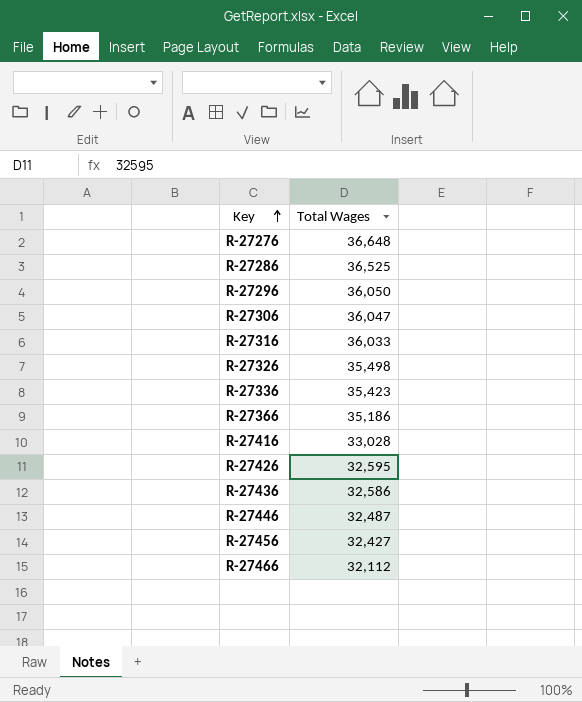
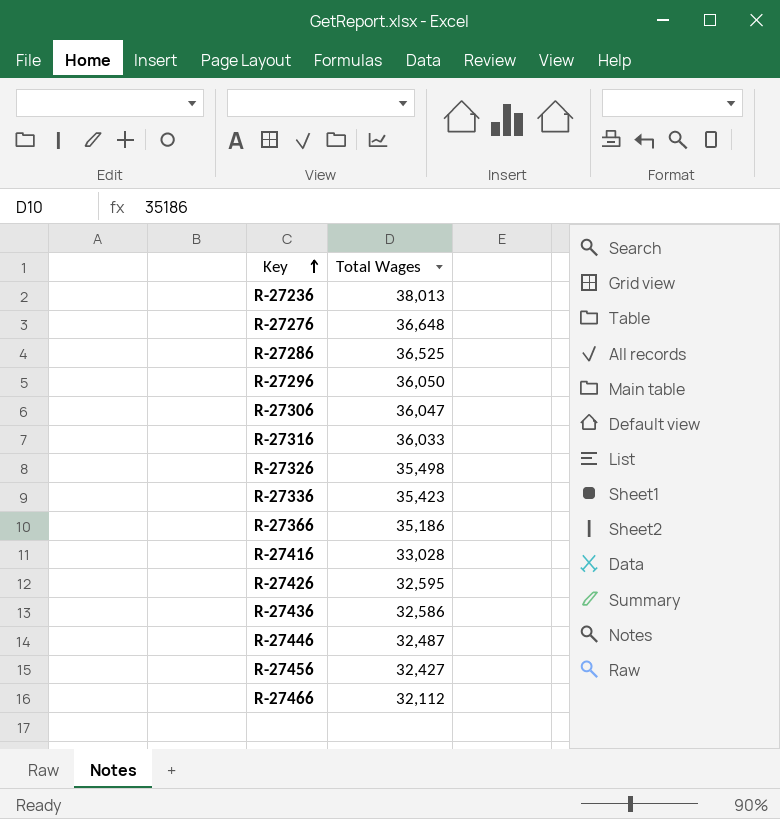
row R-27236: none -> 38,013

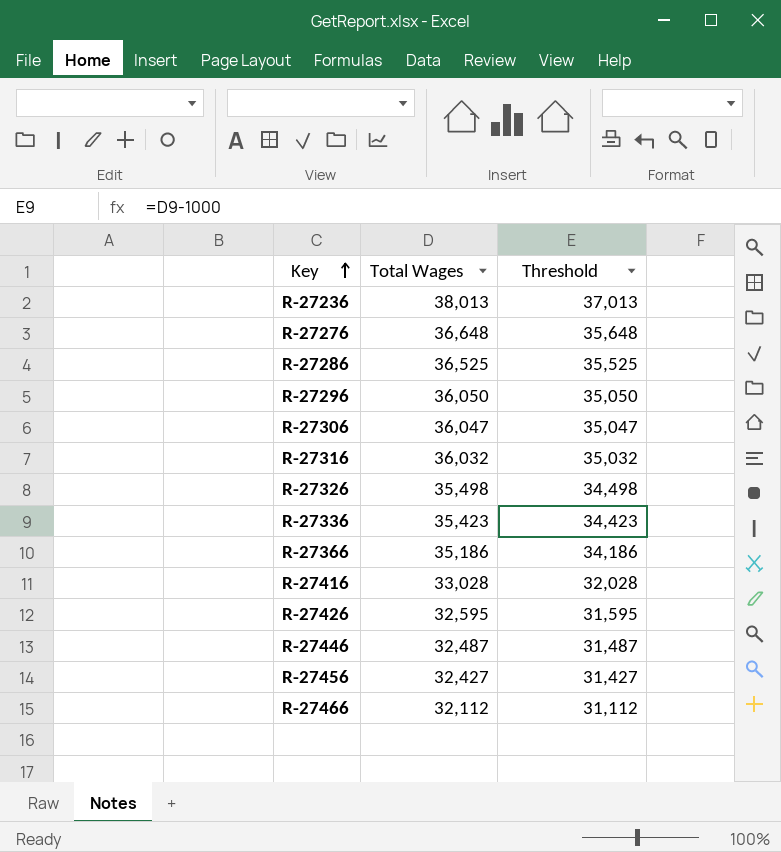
column Threshold | formula: none -> [Total Wages] - 1000
row R-27436: 32,586 -> none
R-27316 | Total Wages: 36,033 -> 36,032

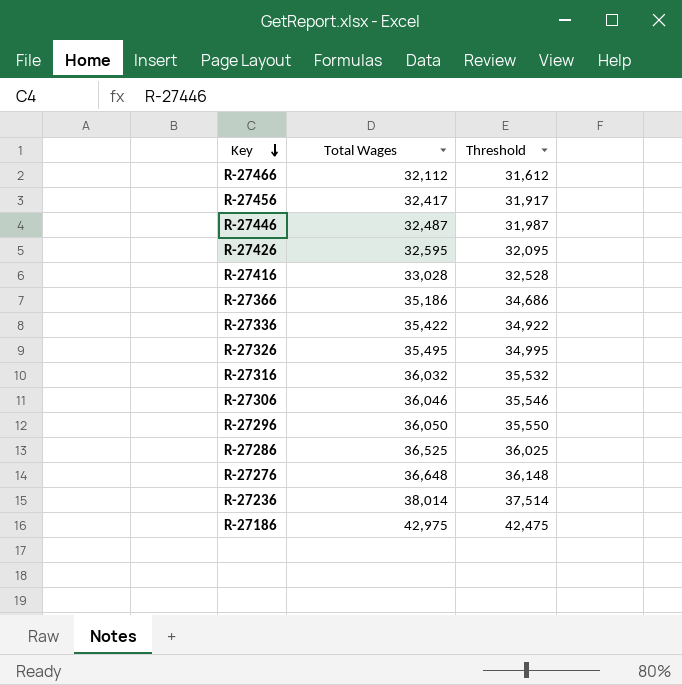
row order: Key ascending -> Key descending
column Threshold | formula: [Total Wages] - 1000 -> [Total Wages] - 500
R-27456 | Total Wages: 32,427 -> 32,417
R-27336 | Total Wages: 35,423 -> 35,422
R-27326 | Total Wages: 35,498 -> 35,495
R-27306 | Total Wages: 36,047 -> 36,046
R-27236 | Total Wages: 38,013 -> 38,014
row R-27186: none -> 42,975 | 42,475

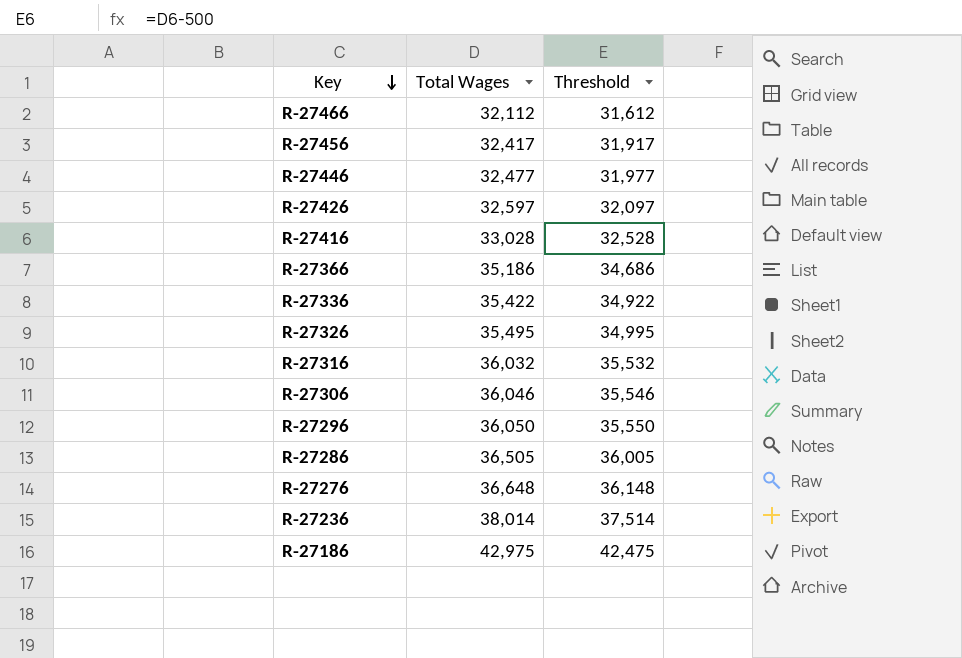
R-27446 | Total Wages: 32,487 -> 32,477
R-27446 | Threshold: 31,987 -> 31,977
R-27426 | Total Wages: 32,595 -> 32,597
R-27426 | Threshold: 32,095 -> 32,097
R-27286 | Total Wages: 36,525 -> 36,505
R-27286 | Threshold: 36,025 -> 36,005

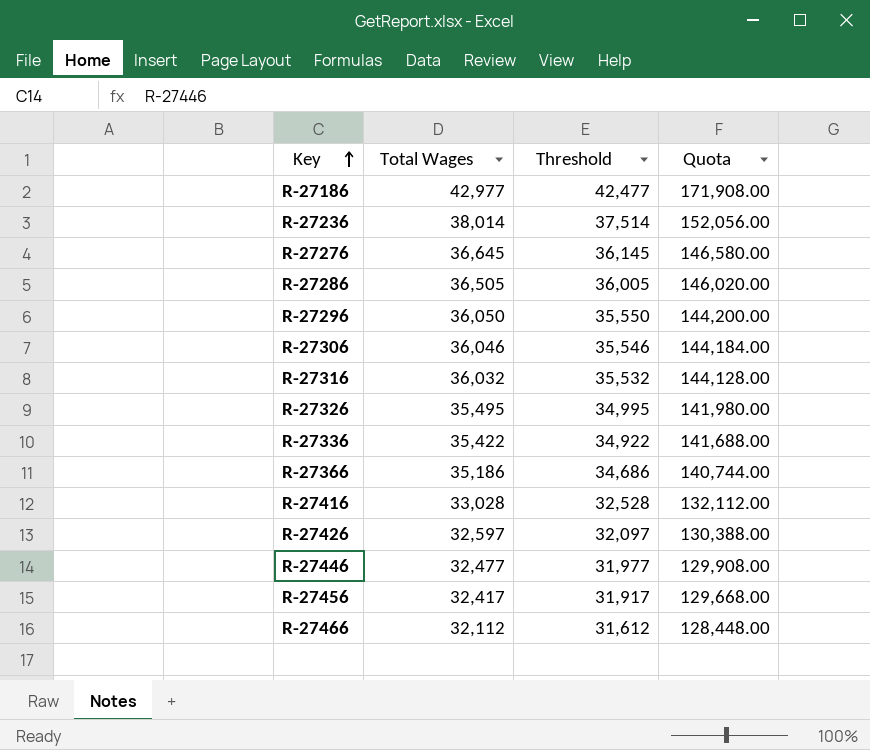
row order: Key descending -> Key ascending
column Quota | formula: none -> [Total Wages] * 4
R-27186 | Total Wages: 42,975 -> 42,977
R-27186 | Threshold: 42,475 -> 42,477
R-27276 | Total Wages: 36,648 -> 36,645
R-27276 | Threshold: 36,148 -> 36,145

